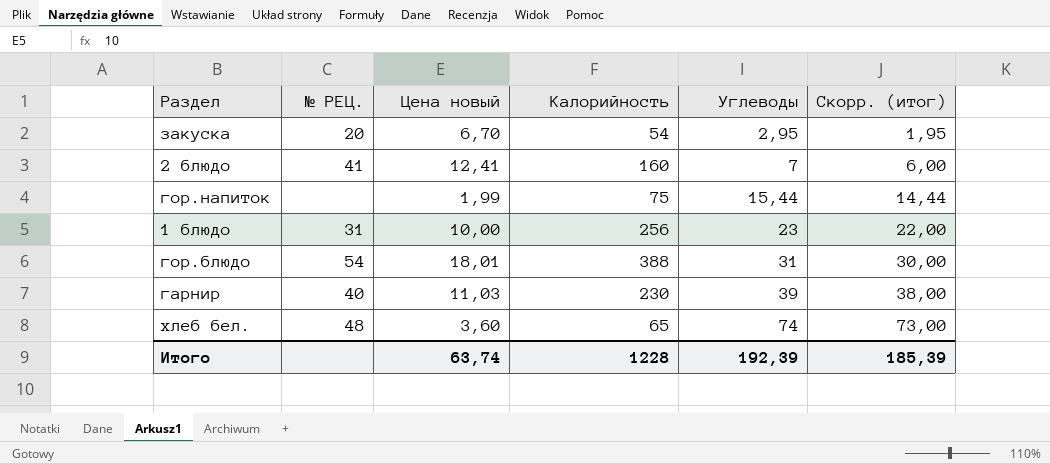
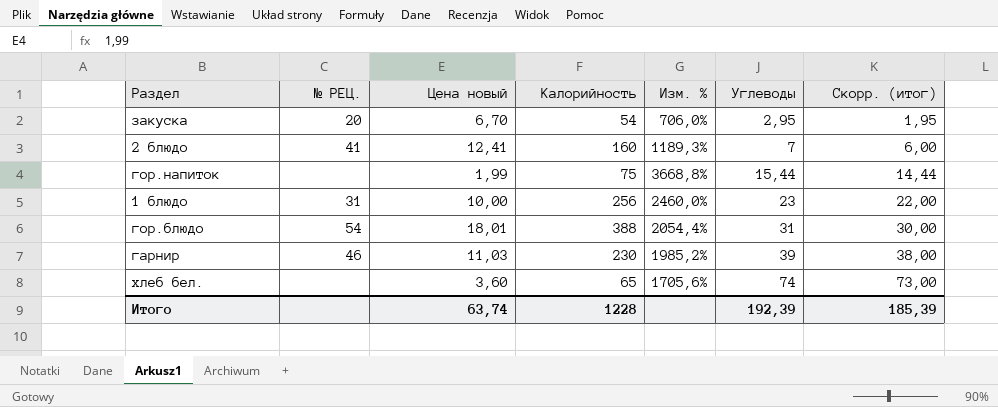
column Изм. % | formula: none -> ([Калорийность] - [Цена новый]) / [Цена новый]
гарнир | № РЕЦ.: 40 -> 46
хлеб бел. | № РЕЦ.: 48 -> none

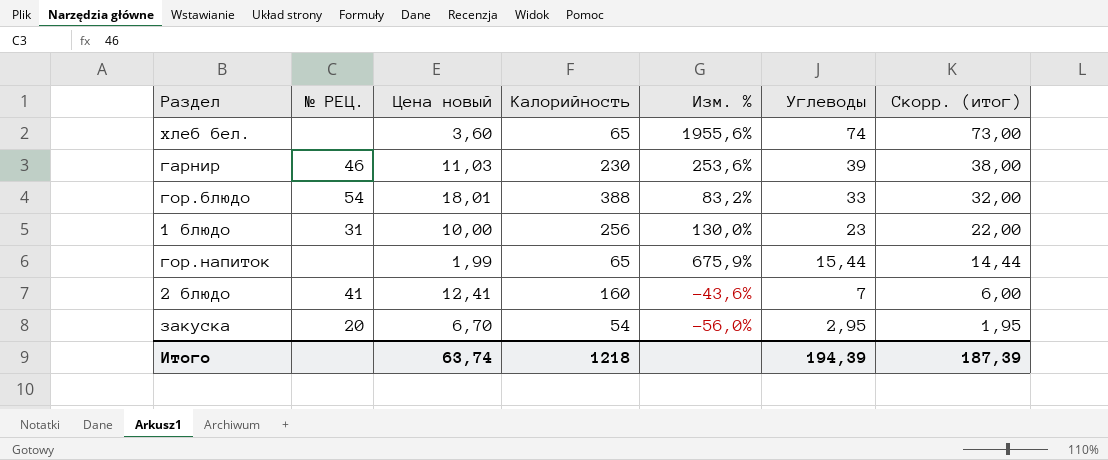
row order: Углеводы ascending -> Углеводы descending
column Изм. % | formula: ([Калорийность] - [Цена новый]) / [Цена новый] -> ([Углеводы] - [Цена новый]) / [Цена новый]
гор.блюдо | Углеводы: 31 -> 33
гор.блюдо | Скорр. (итог): 30,00 -> 32,00
гор.напиток | Калорийность: 75 -> 65
Итого | Калорийность: 1228 -> 1218
Итого | Углеводы: 192,39 -> 194,39
Итого | Скорр. (итог): 185,39 -> 187,39

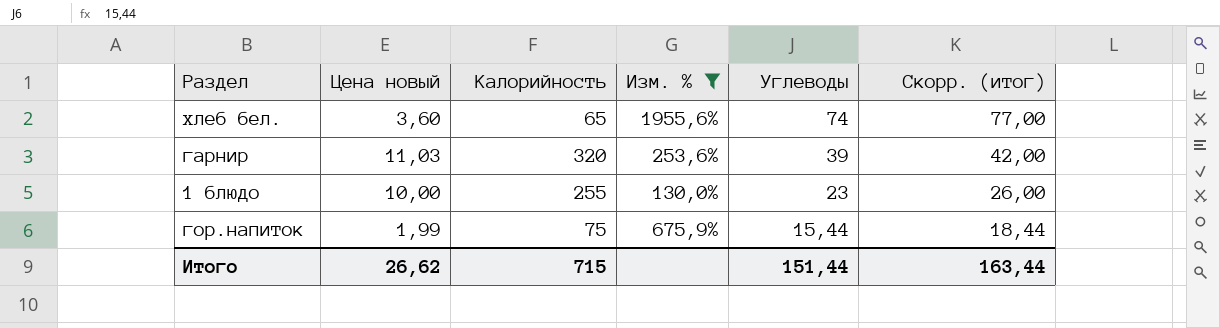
filter: none -> Изм. % >= 130,0%
column № РЕЦ. | position: 2 -> none
column Скорр. (итог) | formula: [Углеводы] - 1 -> [Углеводы] + 3
гарнир | Калорийность: 230 -> 320
1 блюдо | Калорийность: 256 -> 255
гор.напиток | Калорийность: 65 -> 75
Итого | Цена новый: 63,74 -> 26,62
Итого | Калорийность: 1218 -> 715
Итого | Углеводы: 194,39 -> 151,44
Итого | Скорр. (итог): 187,39 -> 163,44

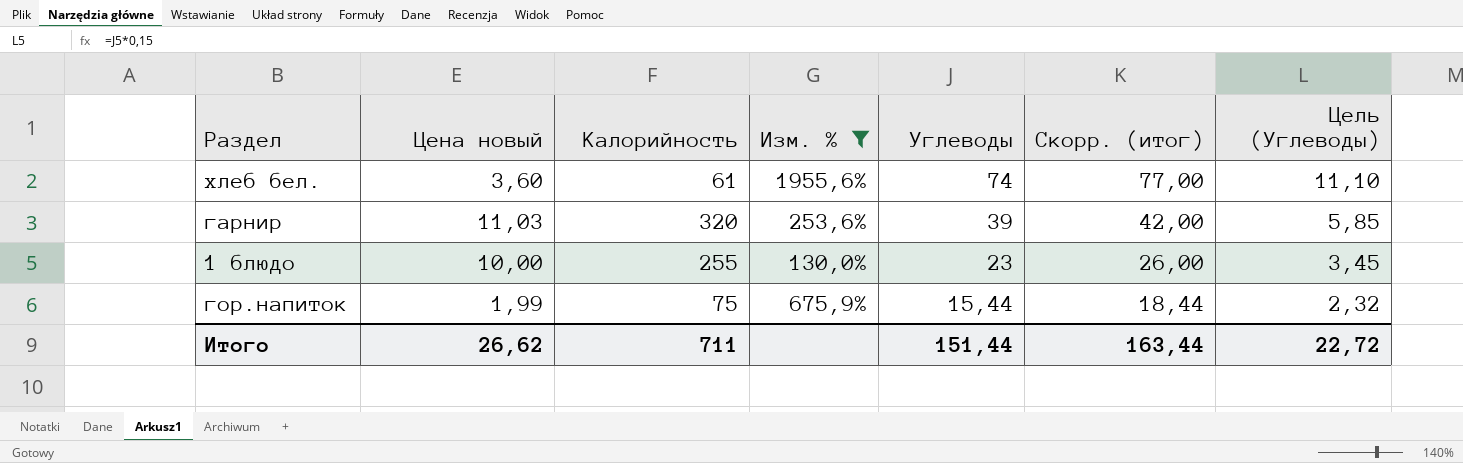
column Цель (Углеводы) | formula: none -> [Углеводы] * 0,15
хлеб бел. | Калорийность: 65 -> 61
Итого | Калорийность: 715 -> 711

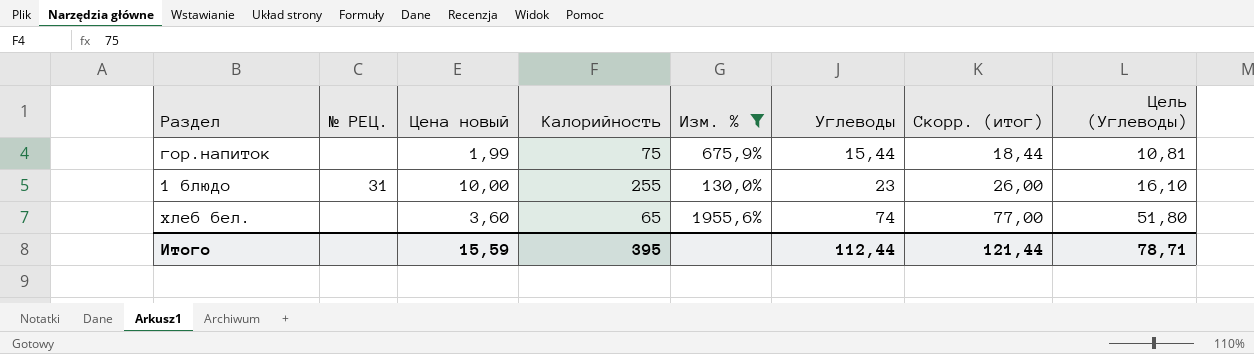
row order: Углеводы descending -> Углеводы ascending
column № РЕЦ. | position: none -> 2
column Цель (Углеводы) | formula: [Углеводы] * 0,15 -> [Углеводы] * 0,7
row гарнир: 11,03 | 320 | 253,6% | 39 | 42,00 | 5,85 -> none
хлеб бел. | Калорийность: 61 -> 65
Итого | Цена новый: 26,62 -> 15,59
Итого | Калорийность: 711 -> 395
Итого | Углеводы: 151,44 -> 112,44
Итого | Скорр. (итог): 163,44 -> 121,44
Итого | Цель (Углеводы): 22,72 -> 78,71

